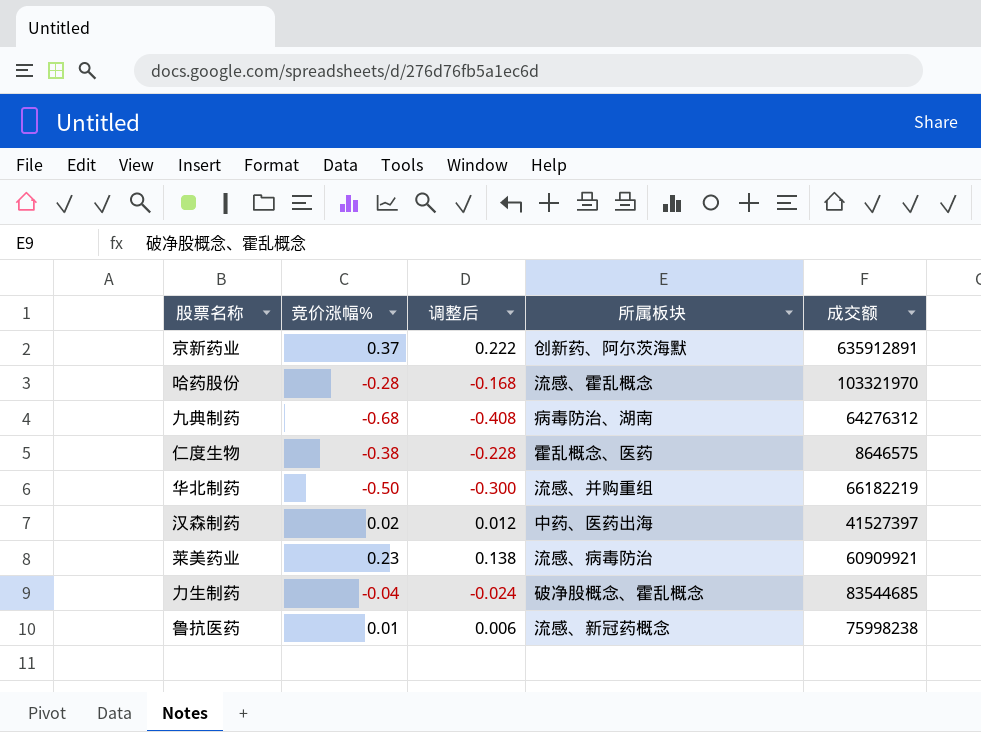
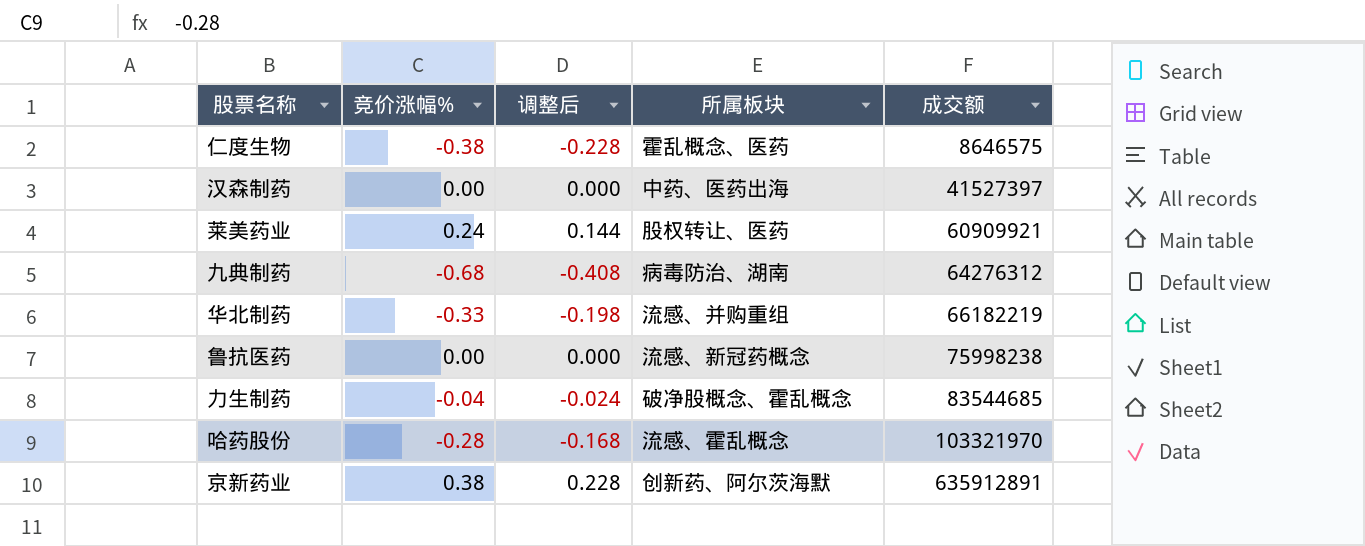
row order: none -> 成交额 ascending
汉森制药 | 竞价涨幅%: 0.02 -> 0.00
汉森制药 | 调整后: 0.012 -> 0.000
莱美药业 | 竞价涨幅%: 0.23 -> 0.24
莱美药业 | 调整后: 0.138 -> 0.144
莱美药业 | 所属板块: 流感、病毒防治 -> 股权转让、医药
华北制药 | 竞价涨幅%: -0.50 -> -0.33
华北制药 | 调整后: -0.300 -> -0.198
鲁抗医药 | 竞价涨幅%: 0.01 -> 0.00
鲁抗医药 | 调整后: 0.006 -> 0.000
京新药业 | 竞价涨幅%: 0.37 -> 0.38
京新药业 | 调整后: 0.222 -> 0.228

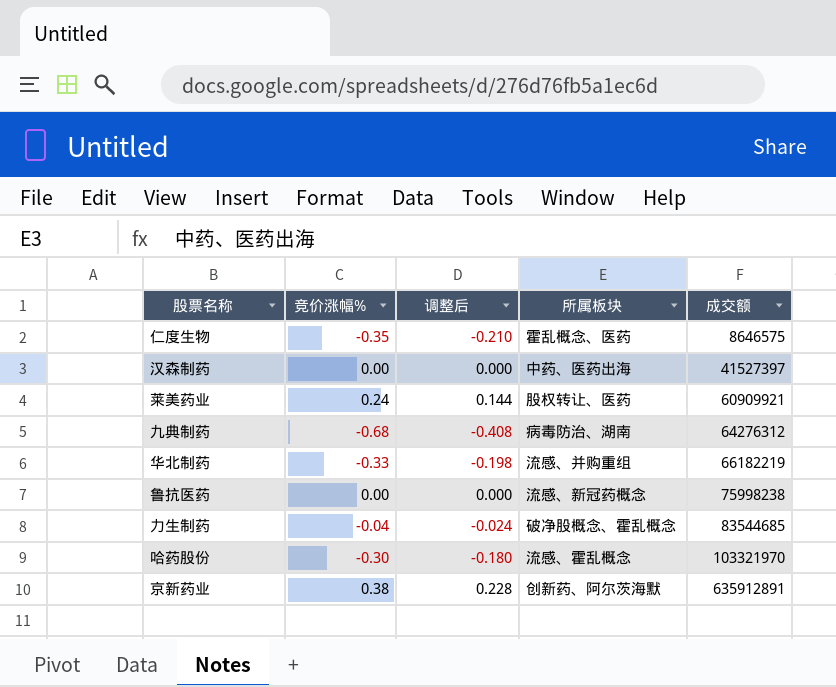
仁度生物 | 竞价涨幅%: -0.38 -> -0.35
仁度生物 | 调整后: -0.228 -> -0.210
哈药股份 | 竞价涨幅%: -0.28 -> -0.30
哈药股份 | 调整后: -0.168 -> -0.180

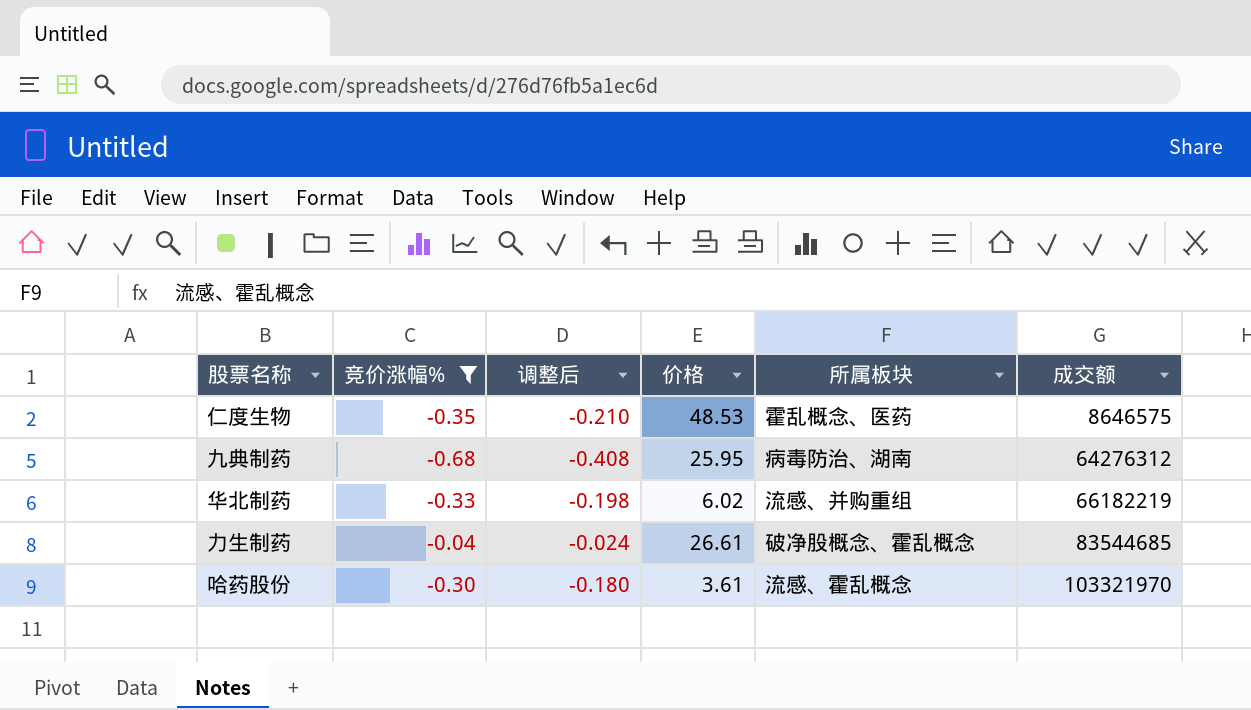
filter: none -> 竞价涨幅% <= -0.04
column 价格 | position: none -> 4

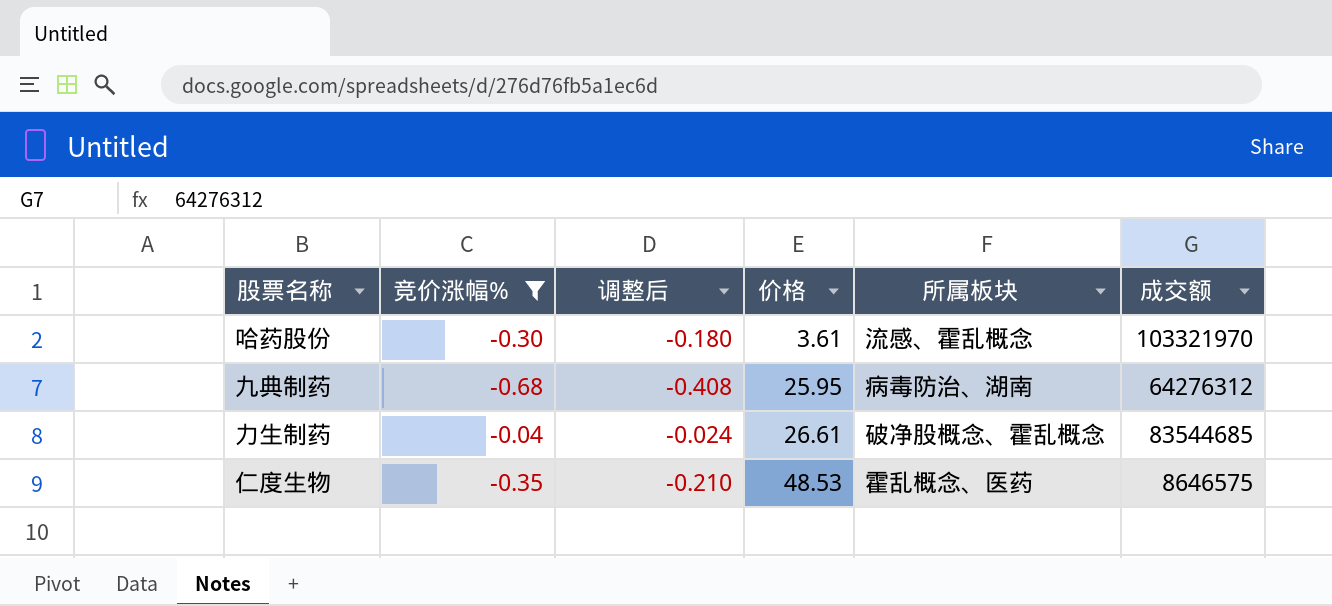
row order: 成交额 ascending -> 价格 ascending
row 华北制药: -0.33 | -0.198 | 6.02 | 流感、并购重组 | 66182219 -> none

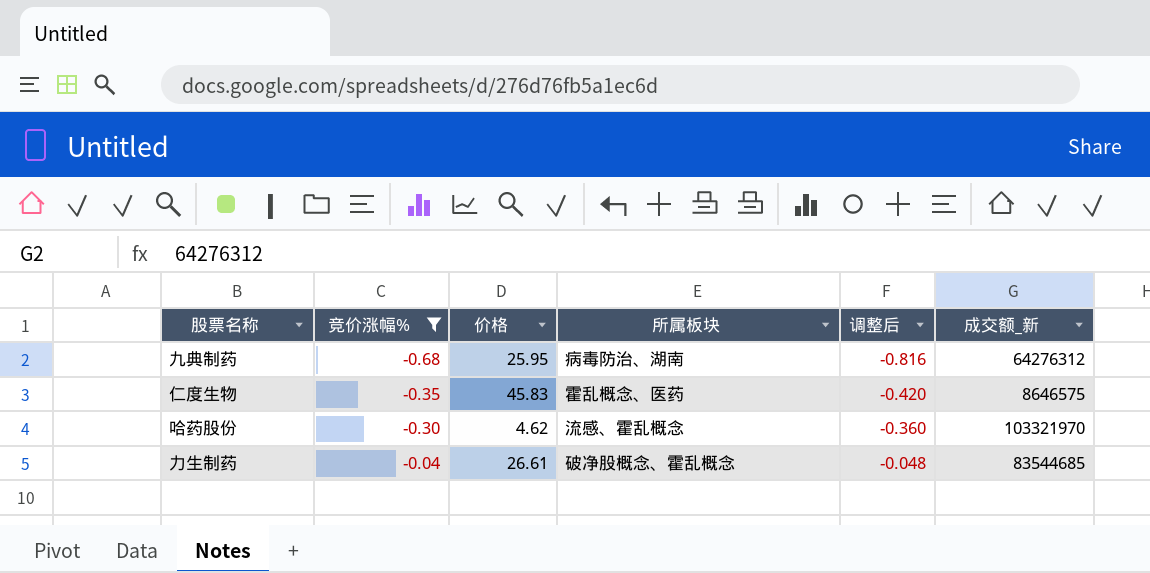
row order: 价格 ascending -> 竞价涨幅% ascending
column 调整后 | formula: [竞价涨幅%] * 0.6 -> [竞价涨幅%] * 1.2
column 调整后 | position: 3 -> 5
column name: 成交额 -> 成交额_新
仁度生物 | 价格: 48.53 -> 45.83
哈药股份 | 价格: 3.61 -> 4.62

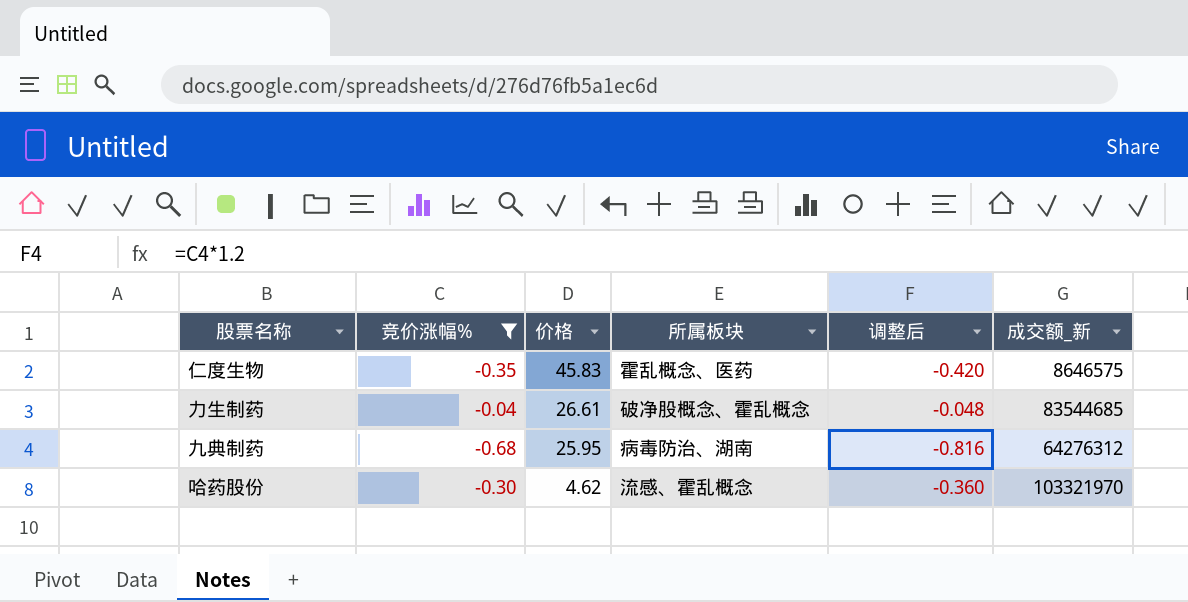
row order: 竞价涨幅% ascending -> 价格 descending

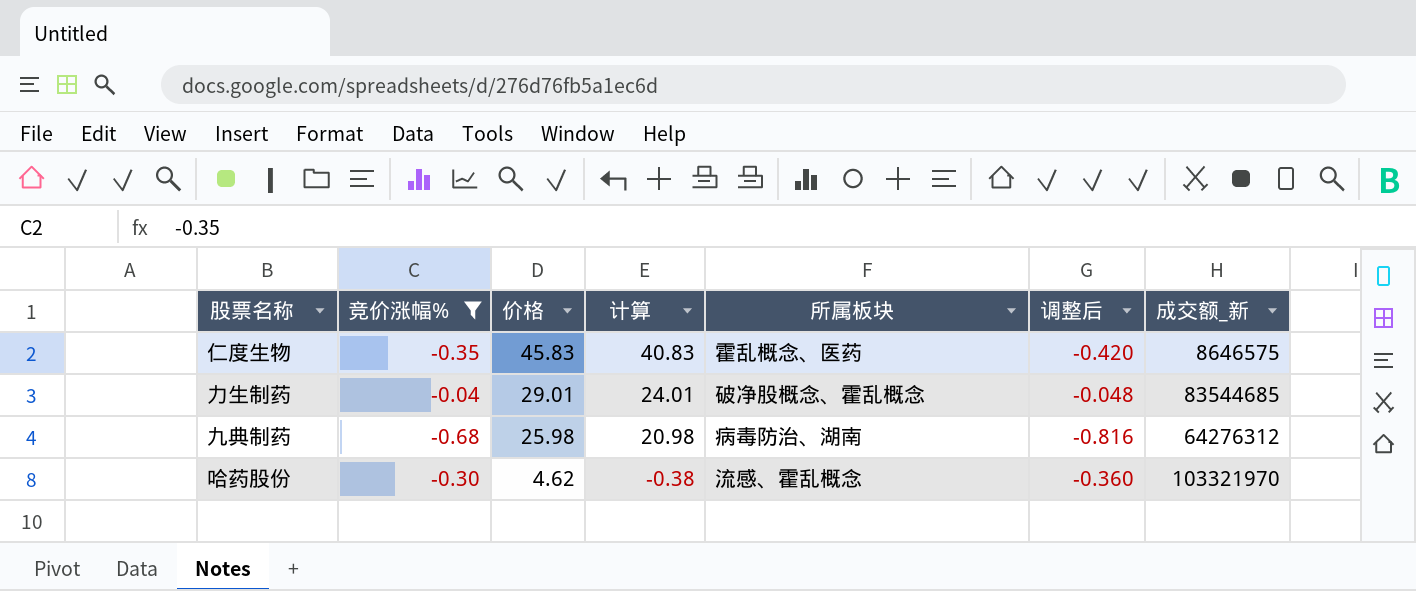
column 计算 | formula: none -> [价格] - 5
力生制药 | 价格: 26.61 -> 29.01
九典制药 | 价格: 25.95 -> 25.98

